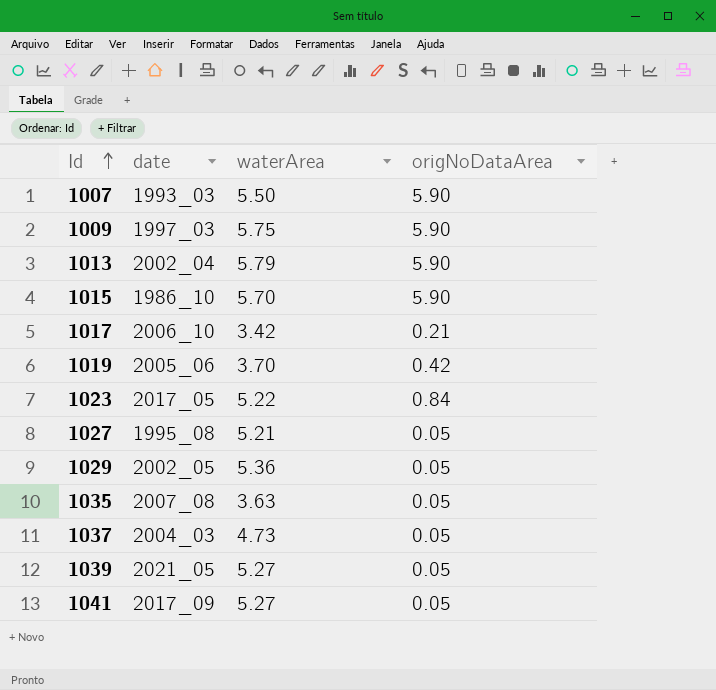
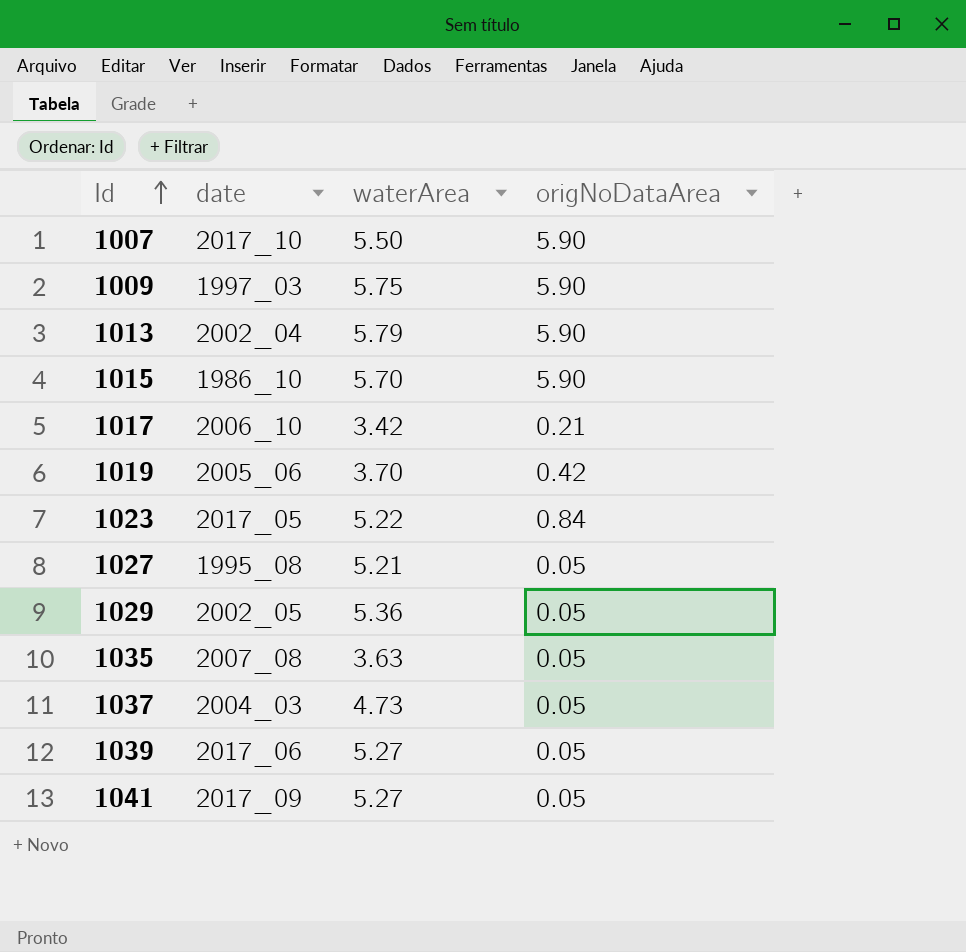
1007 | date: 1993_03 -> 2017_10
1039 | date: 2021_05 -> 2017_06

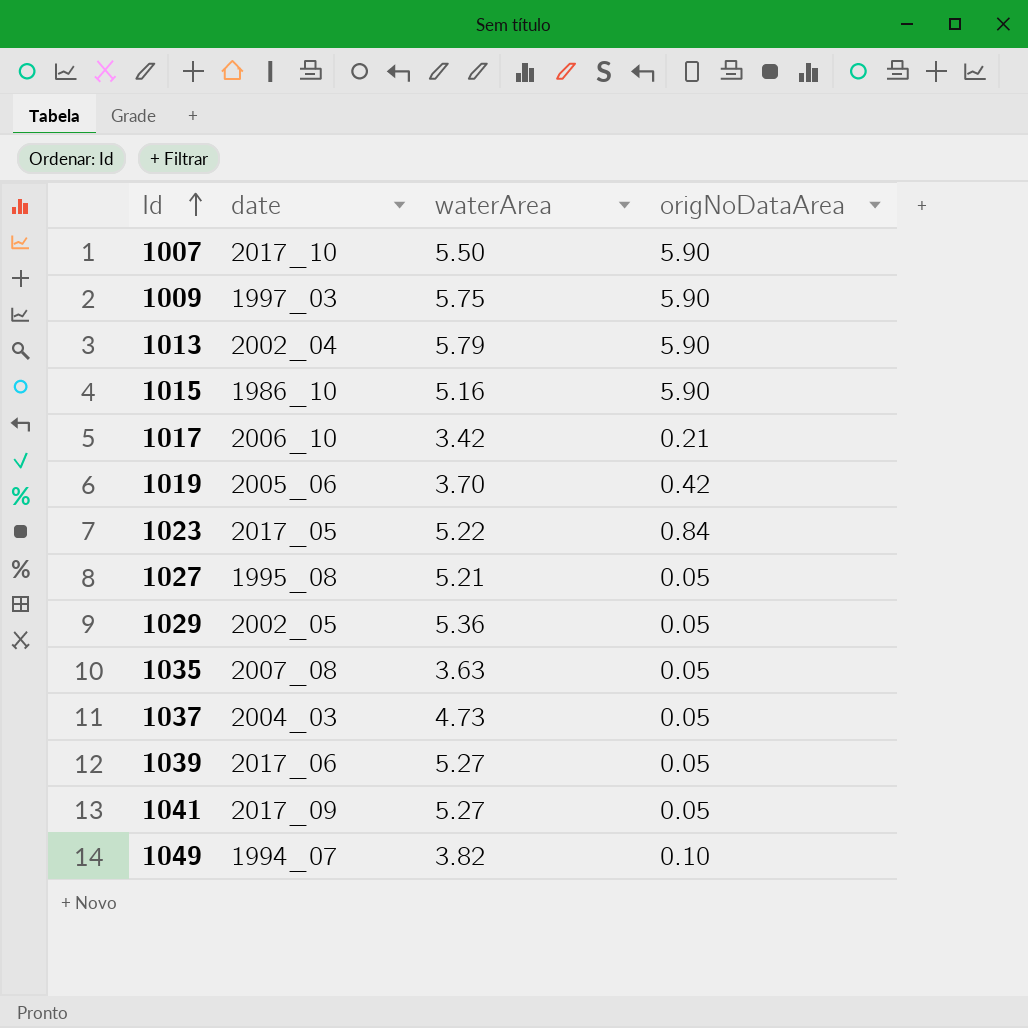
1015 | waterArea: 5.70 -> 5.16
row 1049: none -> 1994_07 | 3.82 | 0.10

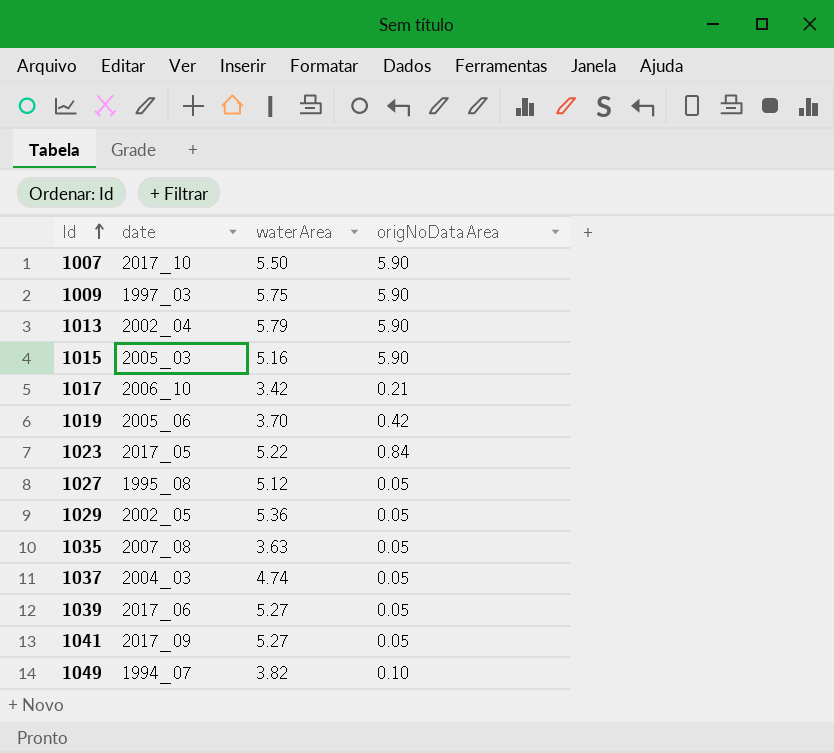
1015 | date: 1986_10 -> 2005_03
1027 | waterArea: 5.21 -> 5.12
1037 | waterArea: 4.73 -> 4.74

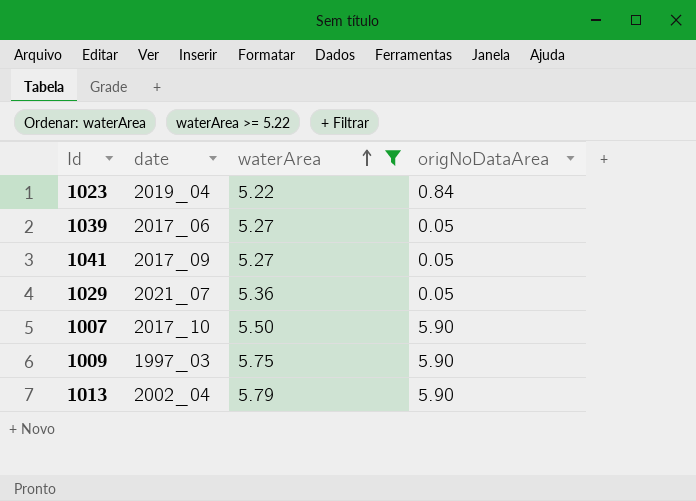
filter: none -> waterArea >= 5.22
row order: Id ascending -> waterArea ascending
1023 | date: 2017_05 -> 2019_04
1029 | date: 2002_05 -> 2021_07

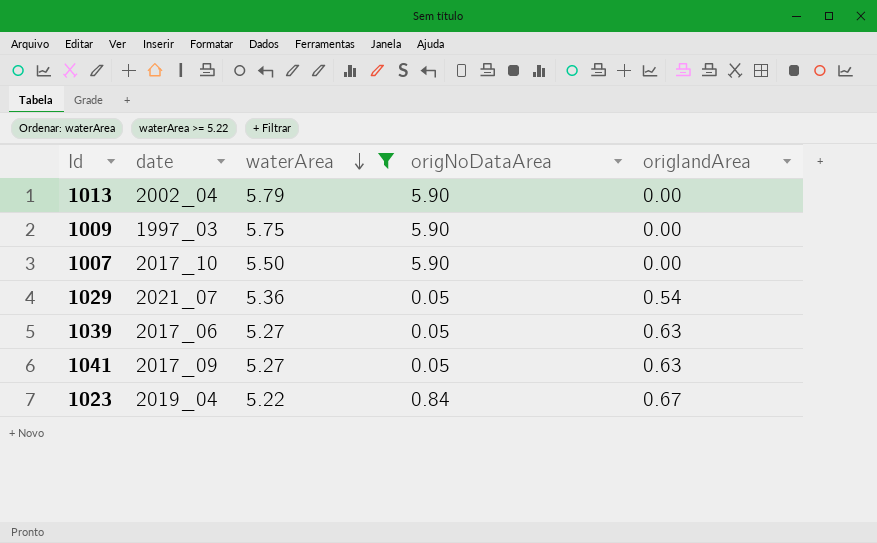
row order: waterArea ascending -> waterArea descending
column origlandArea | position: none -> 5

